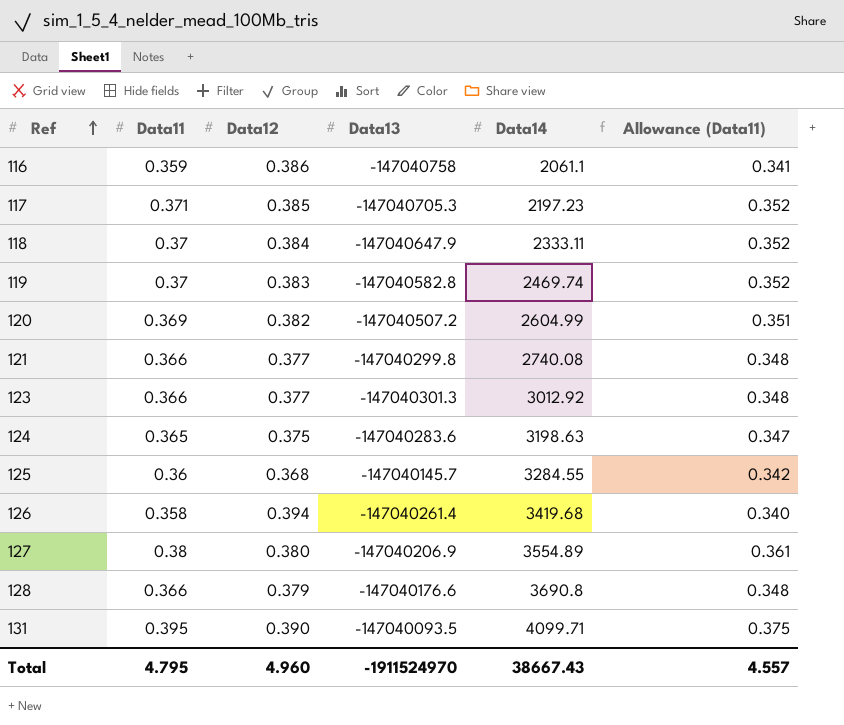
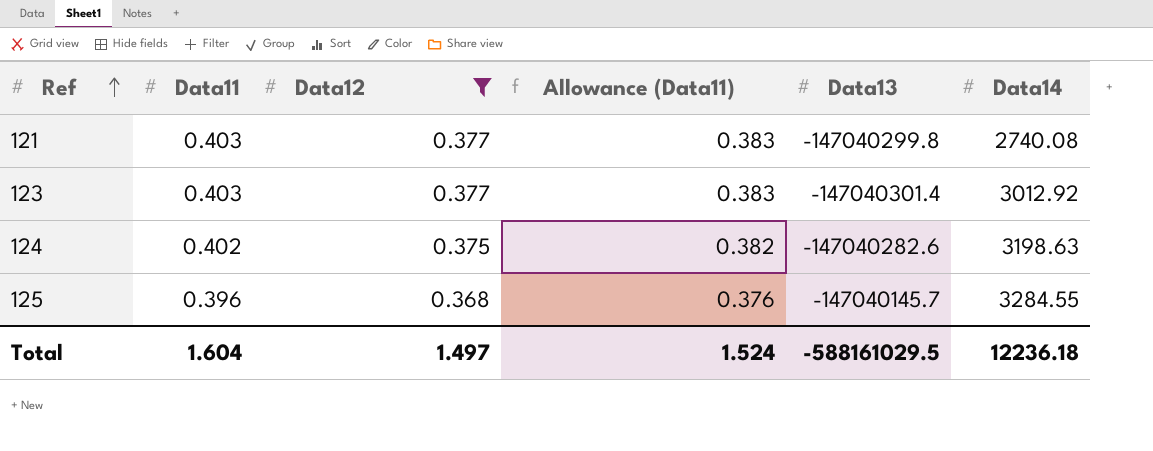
filter: none -> Data12 <= 0.377
column Allowance (Data11) | position: 6 -> 4
121 | Data11: 0.366 -> 0.403
121 | Allowance (Data11): 0.348 -> 0.383
123 | Data11: 0.366 -> 0.403
123 | Allowance (Data11): 0.348 -> 0.383
123 | Data13: -147040301.3 -> -147040301.4
124 | Data11: 0.365 -> 0.402
124 | Allowance (Data11): 0.347 -> 0.382
124 | Data13: -147040283.6 -> -147040282.6
125 | Data11: 0.36 -> 0.396
125 | Allowance (Data11): 0.342 -> 0.376
Total | Data11: 4.795 -> 1.604
Total | Data12: 4.960 -> 1.497
Total | Allowance (Data11): 4.557 -> 1.524
Total | Data13: -1911524970 -> -588161029.5
Total | Data14: 38667.43 -> 12236.18

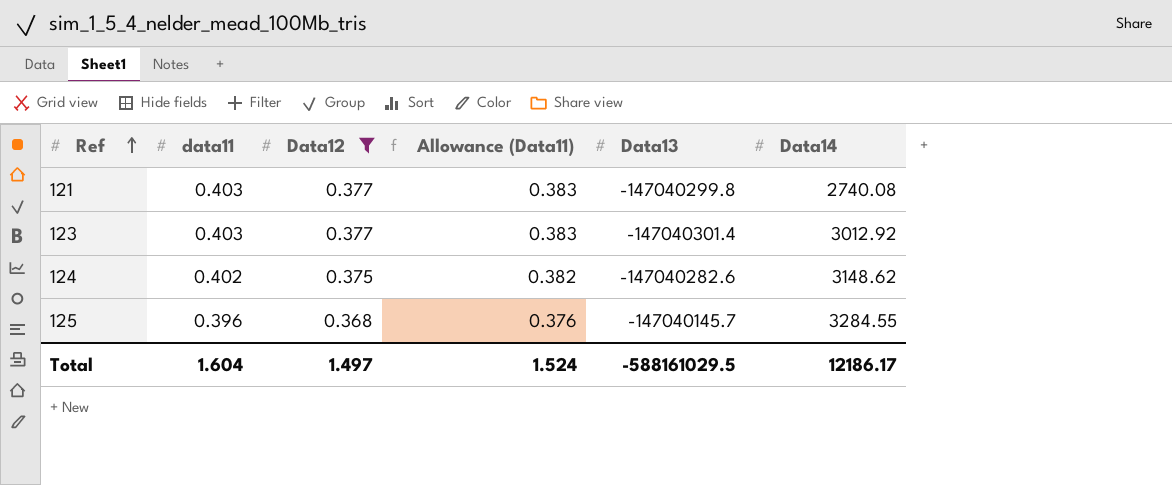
column name: Data11 -> data11
124 | Data14: 3198.63 -> 3148.62
Total | Data14: 12236.18 -> 12186.17

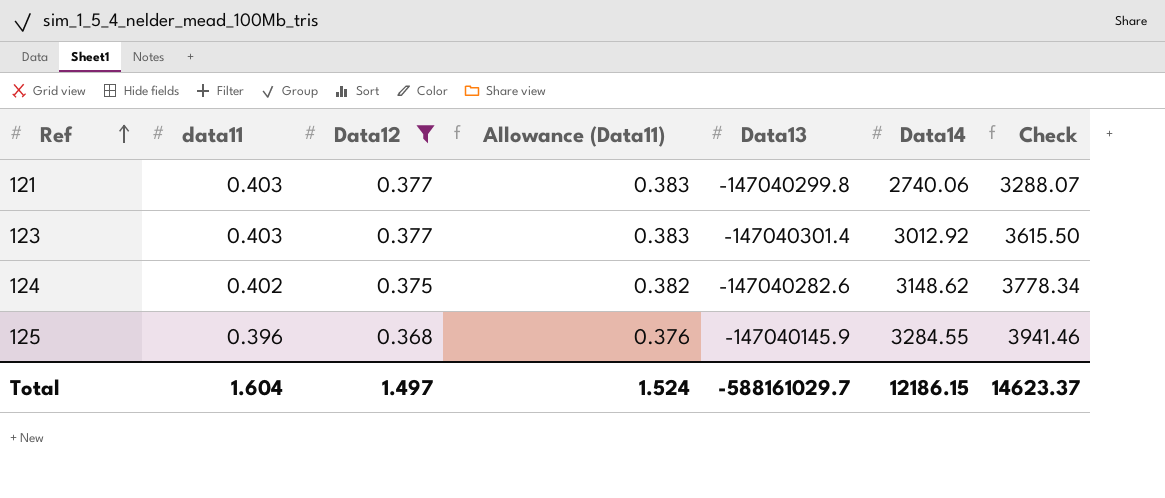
column Check | formula: none -> [Data14] * 1.2
121 | Data14: 2740.08 -> 2740.06
125 | Data13: -147040145.7 -> -147040145.9
Total | Data13: -588161029.5 -> -588161029.7
Total | Data14: 12186.17 -> 12186.15

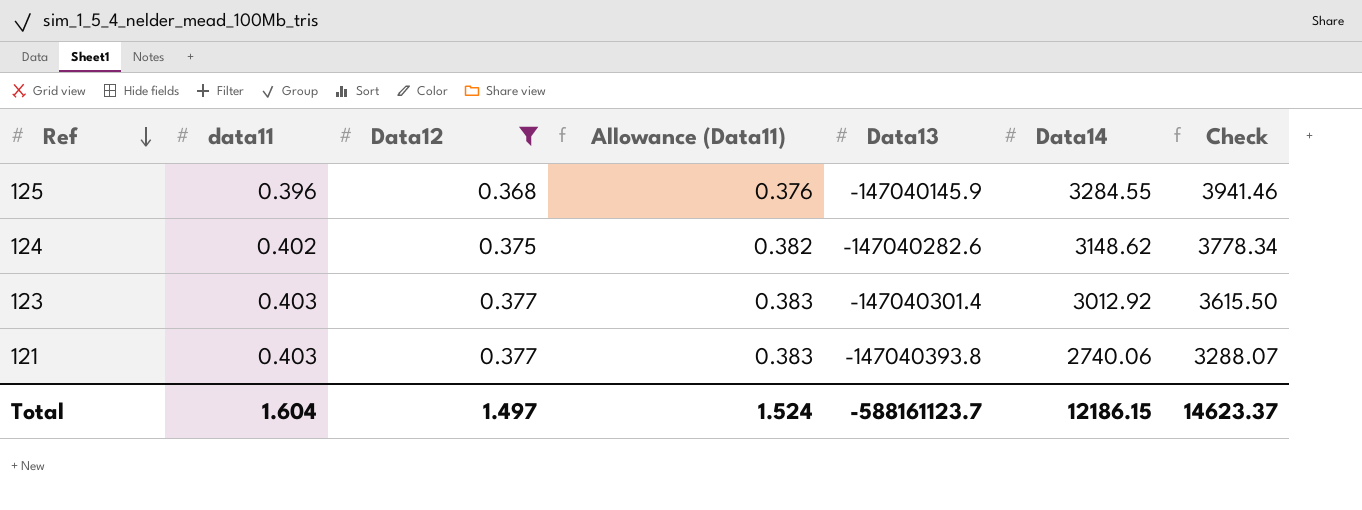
row order: Ref ascending -> Ref descending
121 | Data13: -147040299.8 -> -147040393.8
Total | Data13: -588161029.7 -> -588161123.7

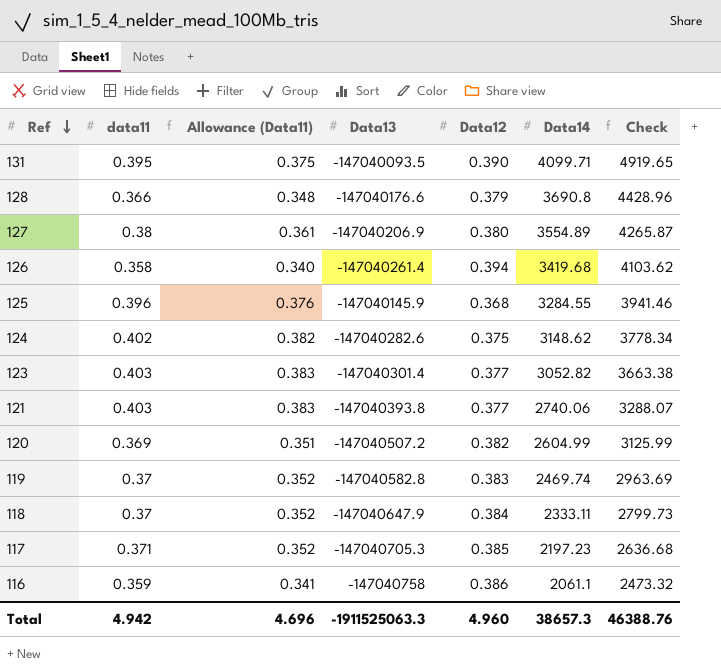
filter: Data12 <= 0.377 -> none
column Data12 | position: 3 -> 5
123 | Data14: 3012.92 -> 3052.82
123 | Check: 3615.50 -> 3663.38
Total | data11: 1.604 -> 4.942
Total | Allowance (Data11): 1.524 -> 4.696
Total | Data13: -588161123.7 -> -1911525063.3
Total | Data12: 1.497 -> 4.960
Total | Data14: 12186.15 -> 38657.3
Total | Check: 14623.37 -> 46388.76

